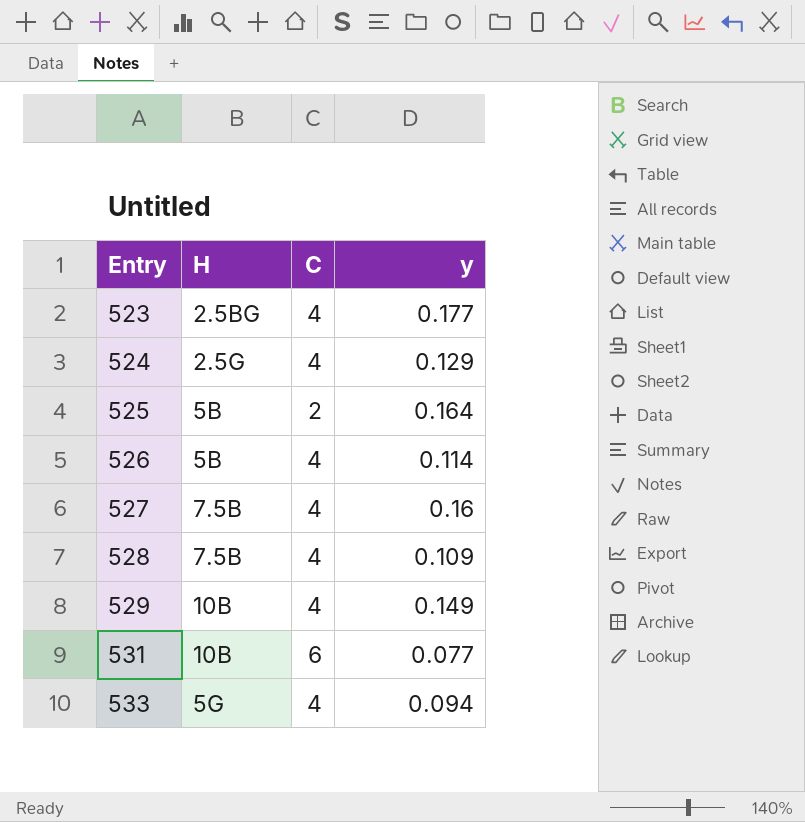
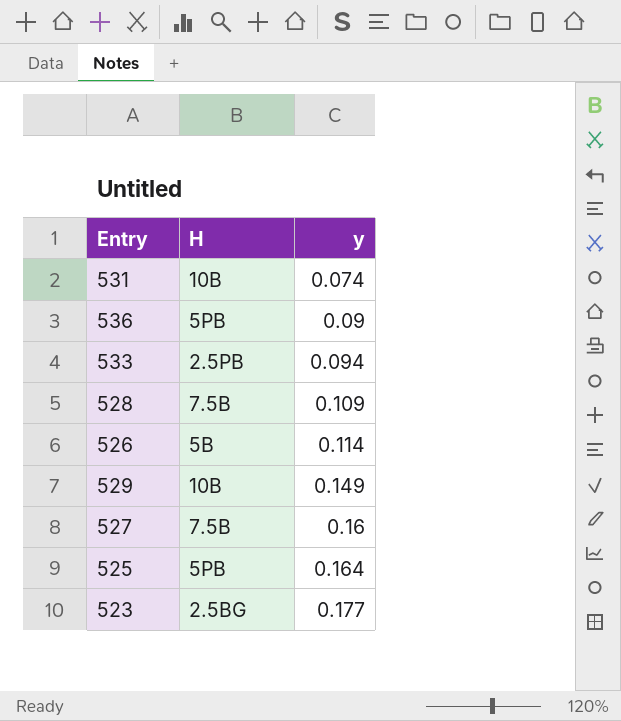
row order: Entry ascending -> y ascending
column C | position: 3 -> none
row 524: 2.5G | 4 | 0.129 -> none
531 | y: 0.077 -> 0.074
row 536: none -> 5PB | 0.09
533 | H: 5G -> 2.5PB
525 | H: 5B -> 5PB

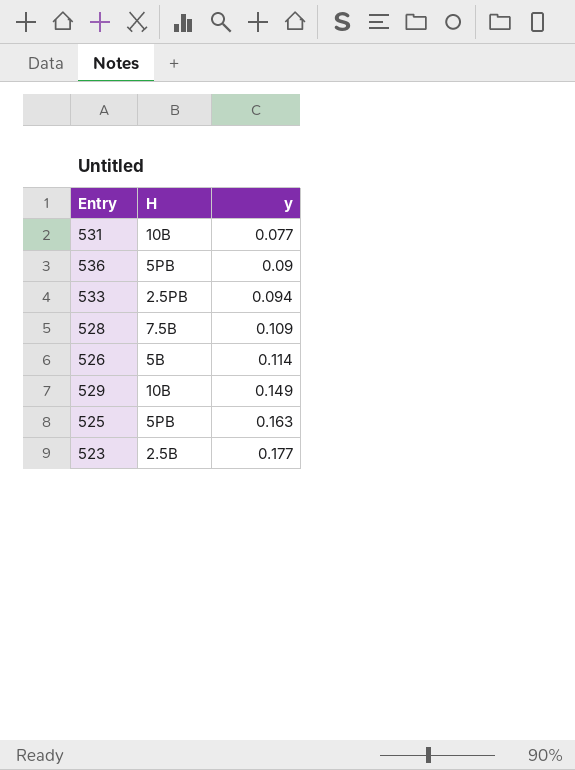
row 527: 7.5B | 0.16 -> none
531 | y: 0.074 -> 0.077
525 | y: 0.164 -> 0.163
523 | H: 2.5BG -> 2.5B

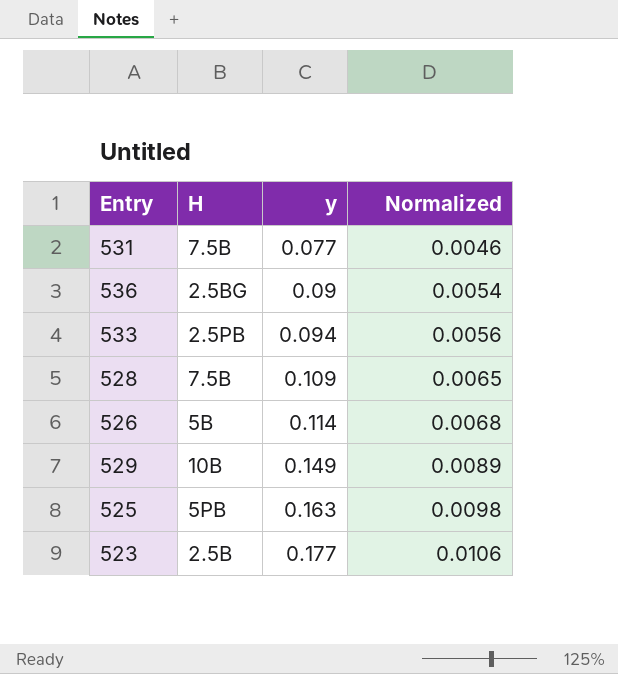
column Normalized | formula: none -> [y] * 0.06
531 | H: 10B -> 7.5B
536 | H: 5PB -> 2.5BG

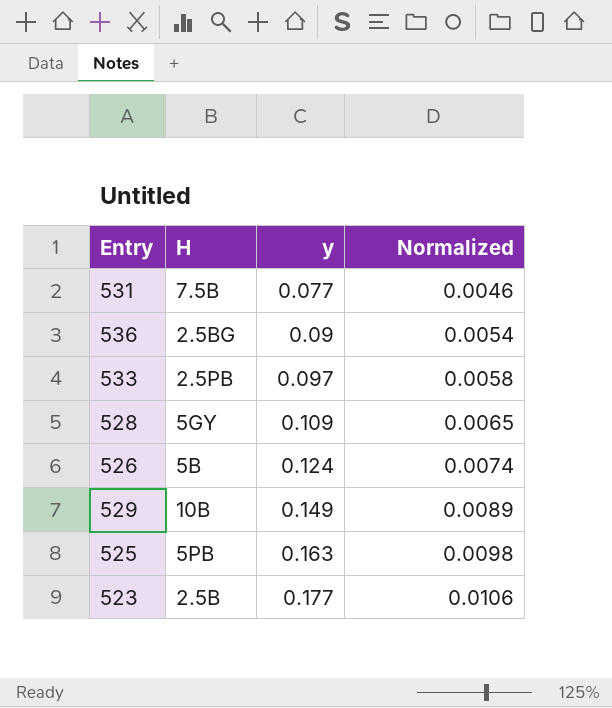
533 | y: 0.094 -> 0.097
533 | Normalized: 0.0056 -> 0.0058
528 | H: 7.5B -> 5GY
526 | y: 0.114 -> 0.124
526 | Normalized: 0.0068 -> 0.0074

